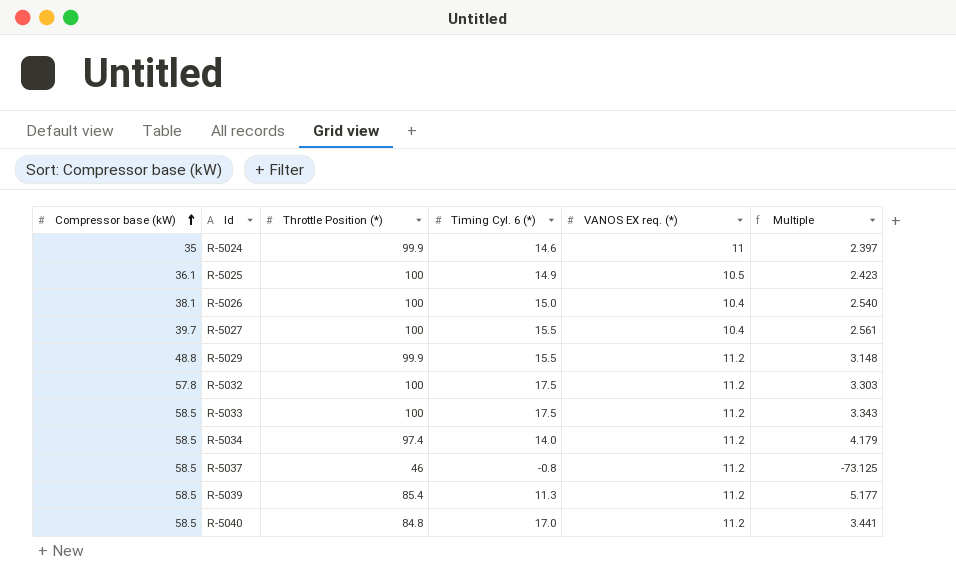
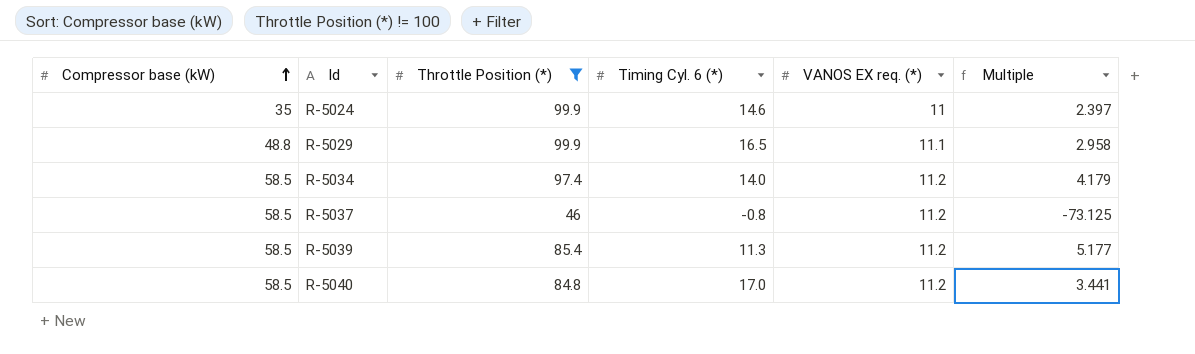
filter: none -> Throttle Position (*) != 100
R-5029 | Timing Cyl. 6 (*): 15.5 -> 16.5
R-5029 | VANOS EX req. (*): 11.2 -> 11.1
R-5029 | Multiple: 3.148 -> 2.958

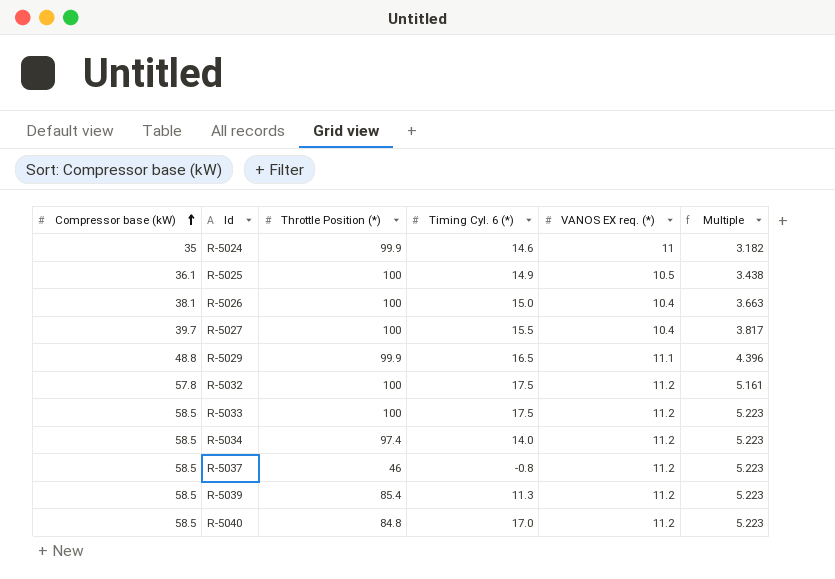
filter: Throttle Position (*) != 100 -> none
column Multiple | formula: [Compressor base (kW)] / [Timing Cyl. 6 (*)] -> [Compressor base (kW)] / [VANOS EX req. (*)]

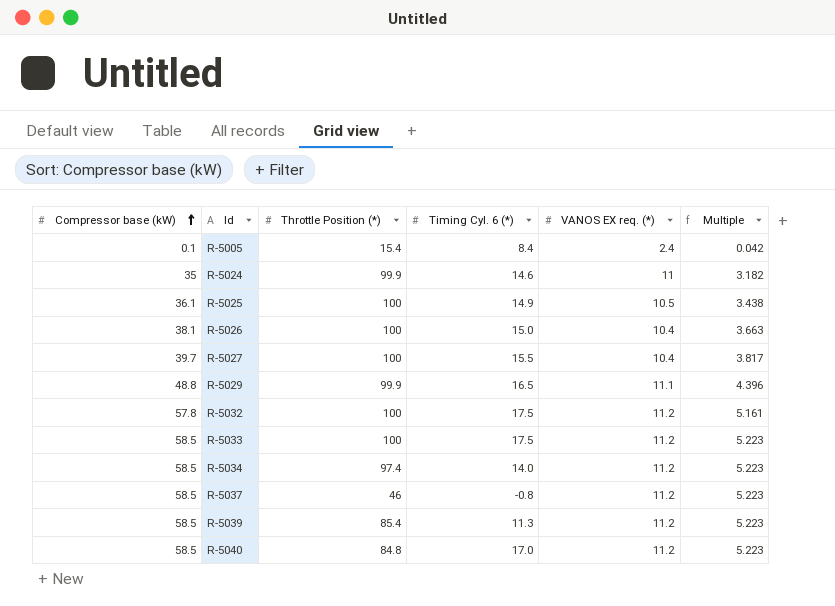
row R-5005: none -> 0.1 | 15.4 | 8.4 | 2.4 | 0.042

